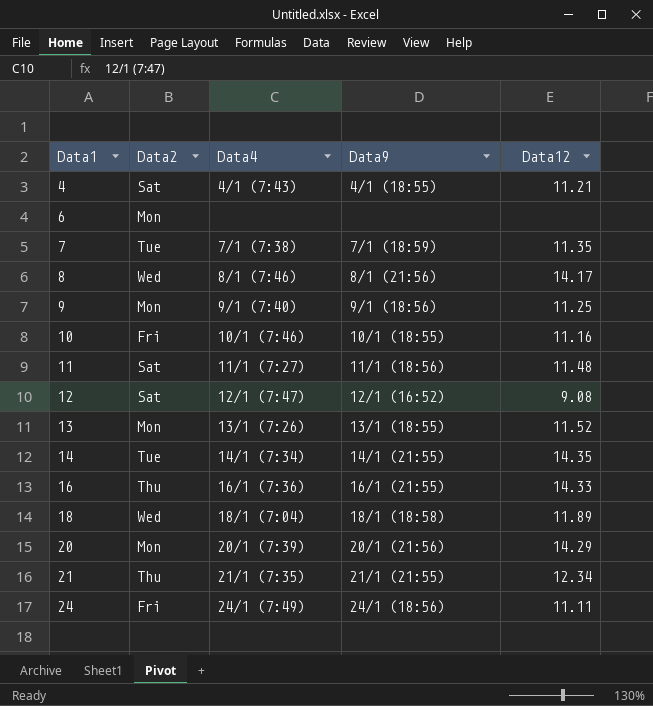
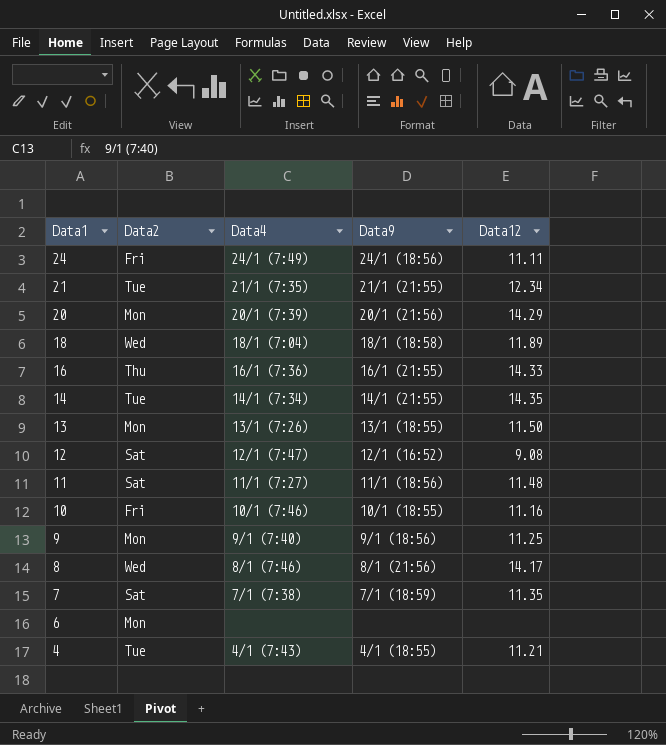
row order: Data1 ascending -> Data1 descending
21 | Data2: Thu -> Tue
13 | Data12: 11.52 -> 11.50
7 | Data2: Tue -> Sat
4 | Data2: Sat -> Tue

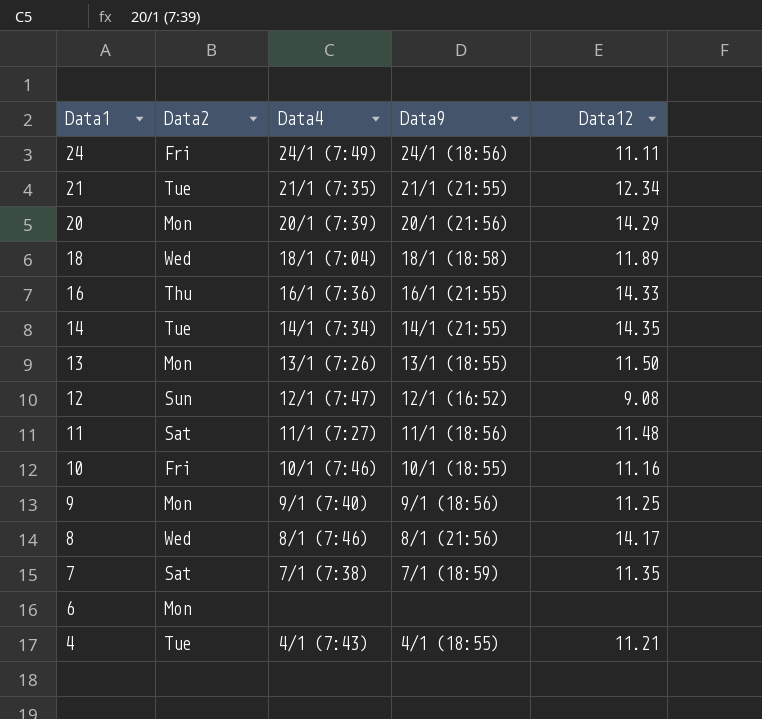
12 | Data2: Sat -> Sun

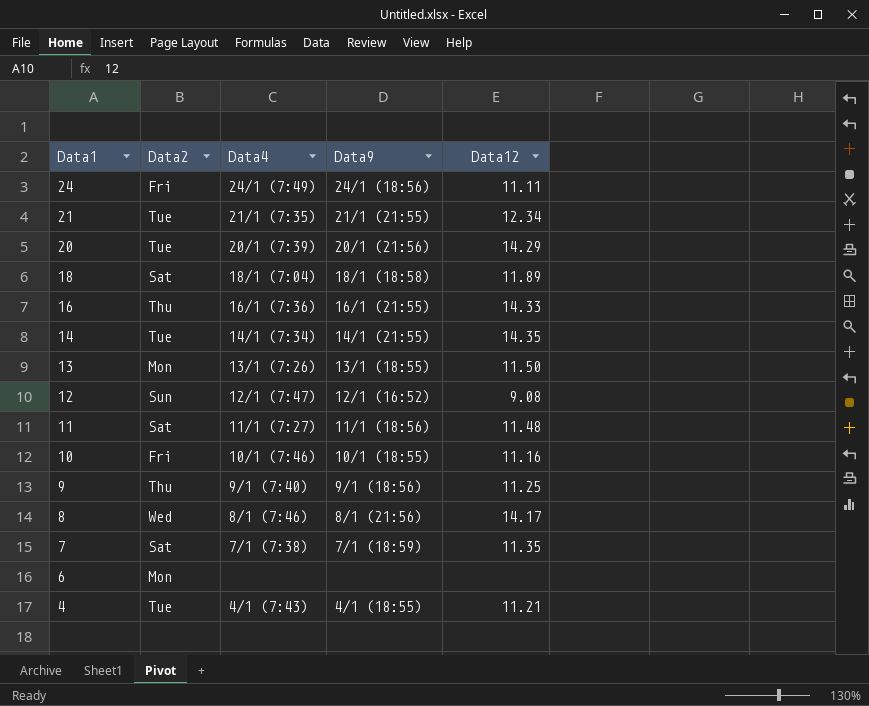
20 | Data2: Mon -> Tue
18 | Data2: Wed -> Sat
9 | Data2: Mon -> Thu

